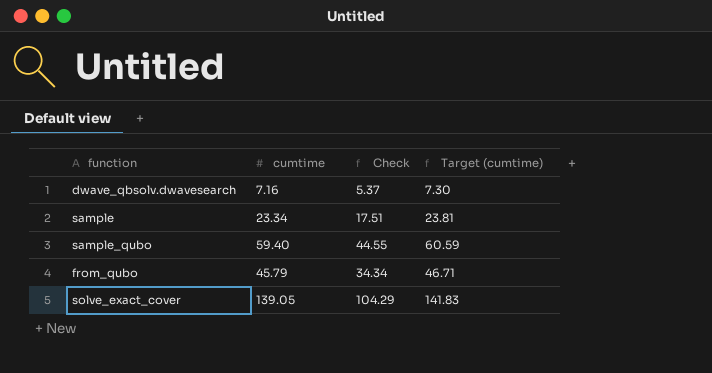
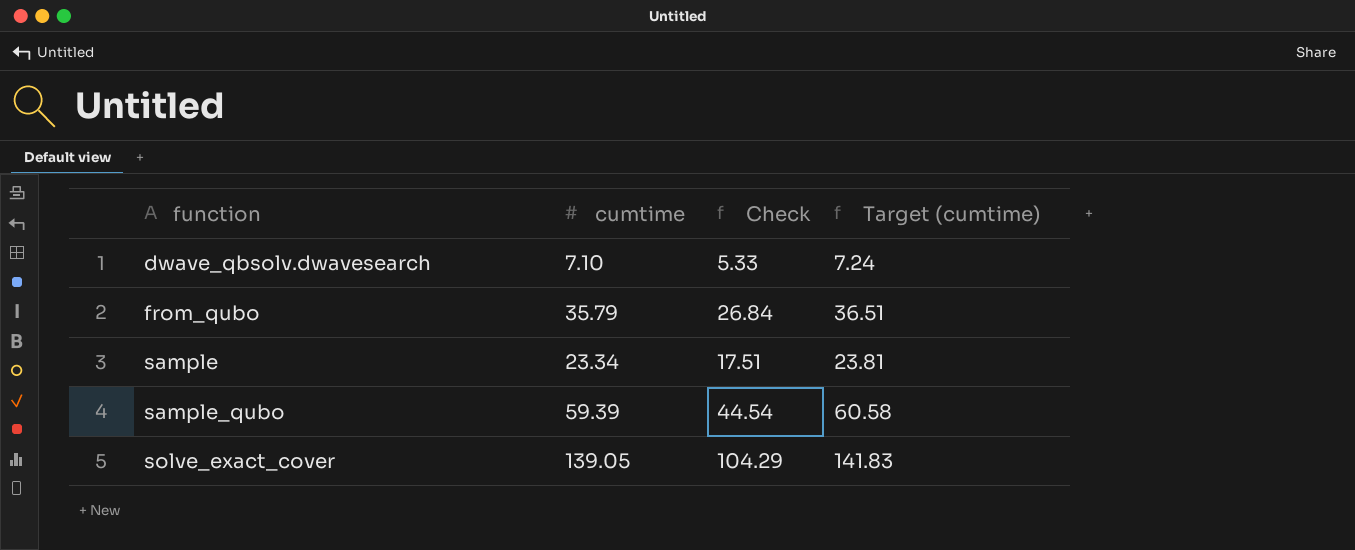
row order: none -> function ascending
dwave_qbsolv.dwavesearch | cumtime: 7.16 -> 7.10
dwave_qbsolv.dwavesearch | Check: 5.37 -> 5.33
dwave_qbsolv.dwavesearch | Target (cumtime): 7.30 -> 7.24
from_qubo | cumtime: 45.79 -> 35.79
from_qubo | Check: 34.34 -> 26.84
from_qubo | Target (cumtime): 46.71 -> 36.51
sample_qubo | cumtime: 59.40 -> 59.39
sample_qubo | Check: 44.55 -> 44.54
sample_qubo | Target (cumtime): 60.59 -> 60.58

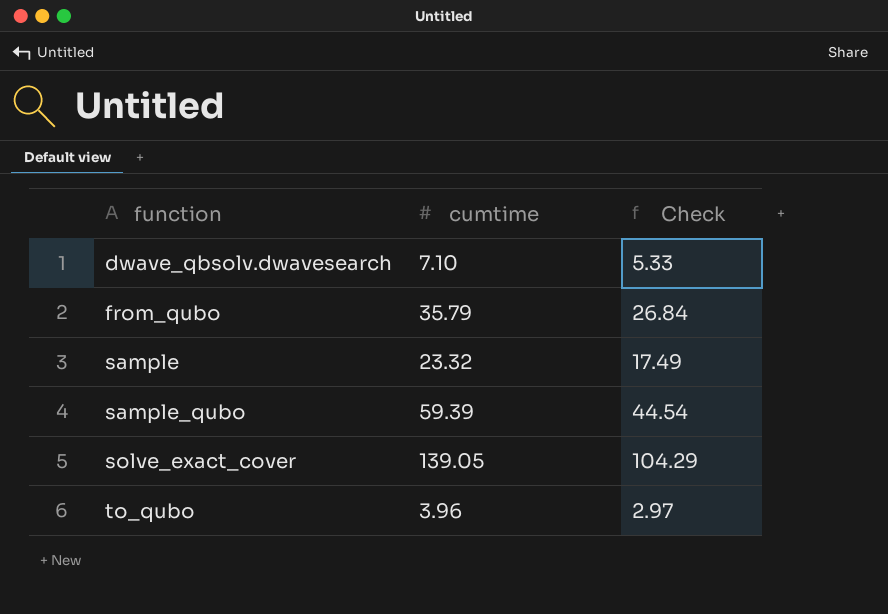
column Target (cumtime) | formula: [cumtime] * 1.02 -> none
sample | cumtime: 23.34 -> 23.32
sample | Check: 17.51 -> 17.49
row to_qubo: none -> 3.96 | 2.97

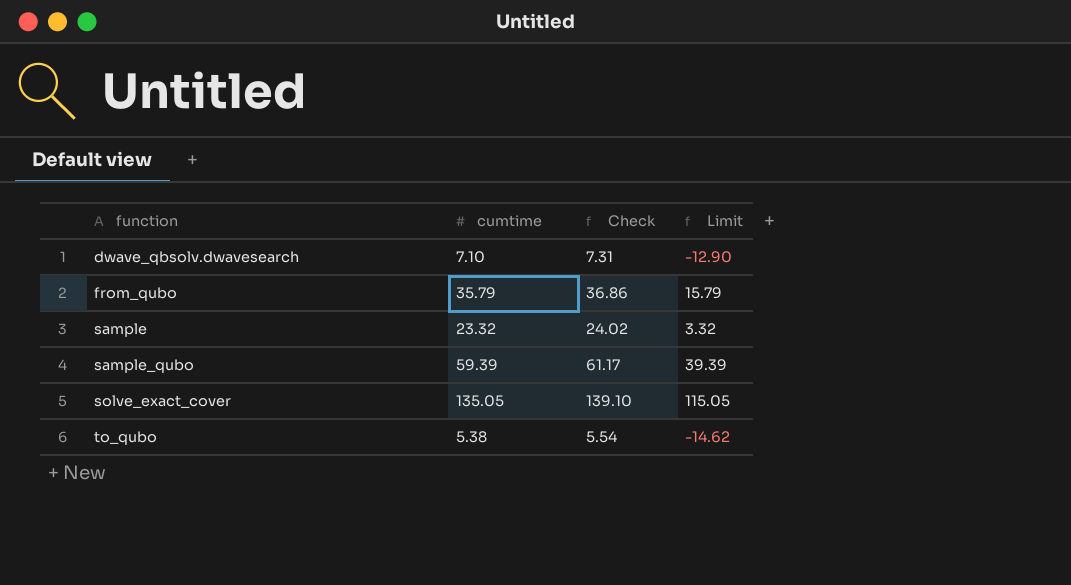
column Check | formula: [cumtime] * 0.75 -> [cumtime] * 1.03
column Limit | formula: none -> [cumtime] - 20
solve_exact_cover | cumtime: 139.05 -> 135.05
to_qubo | cumtime: 3.96 -> 5.38

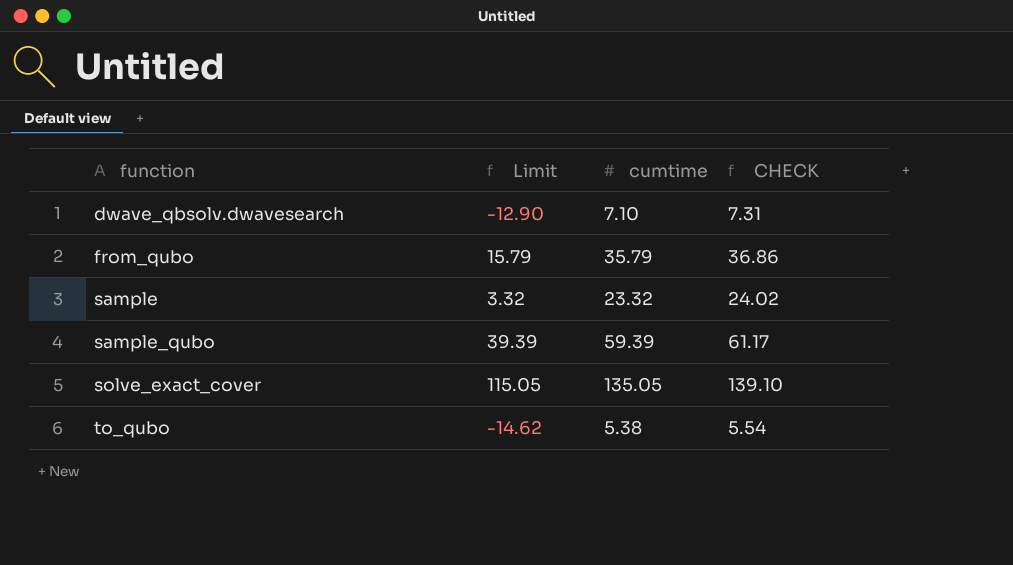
column Limit | position: 4 -> 2
column name: Check -> CHECK

